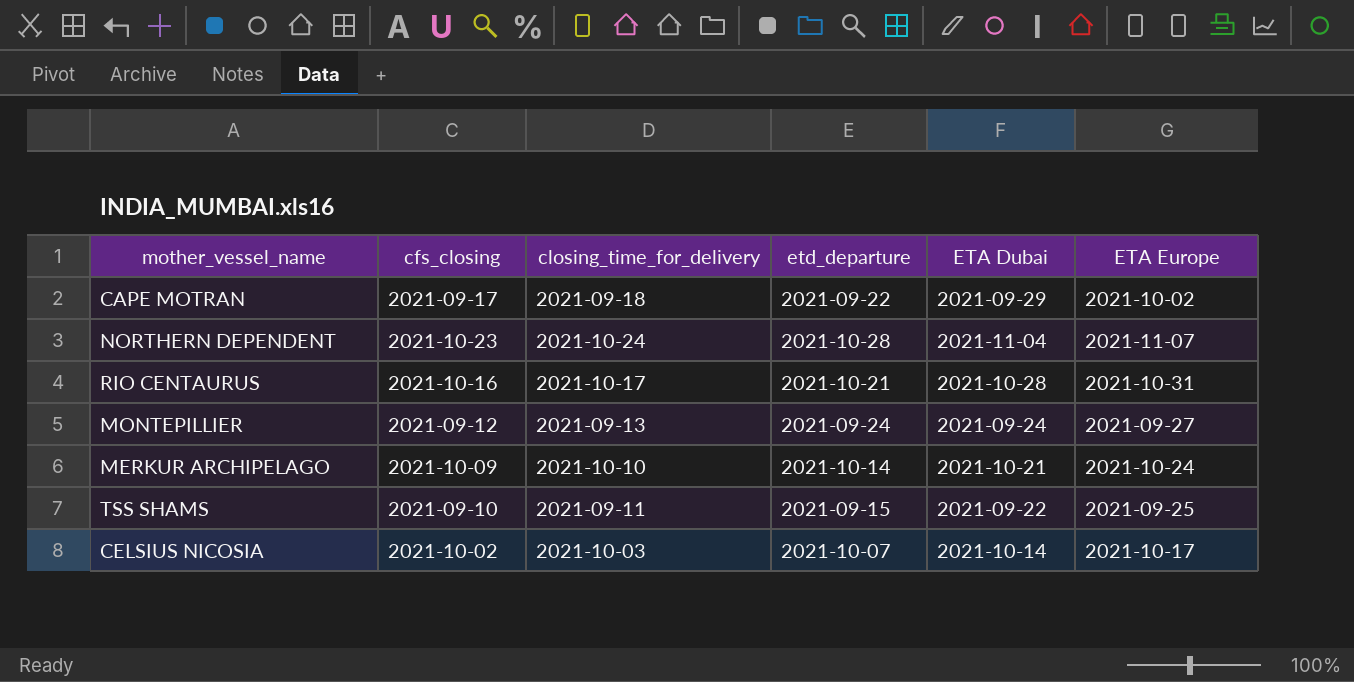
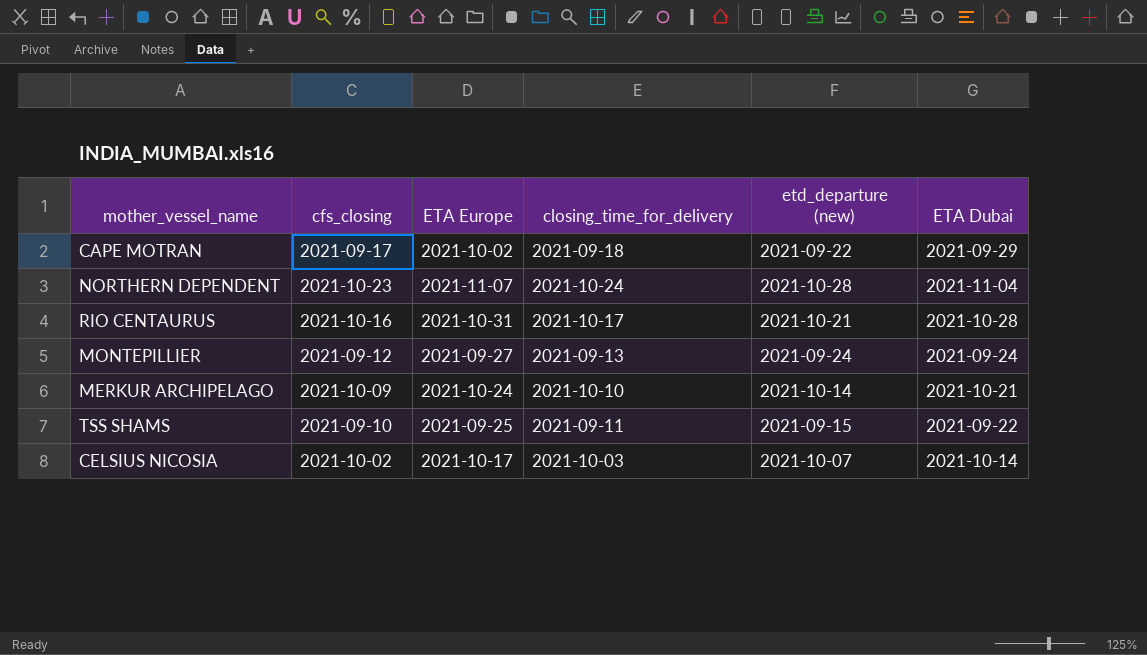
column ETA Europe | position: 6 -> 3
column name: etd_departure -> etd_departure (new)

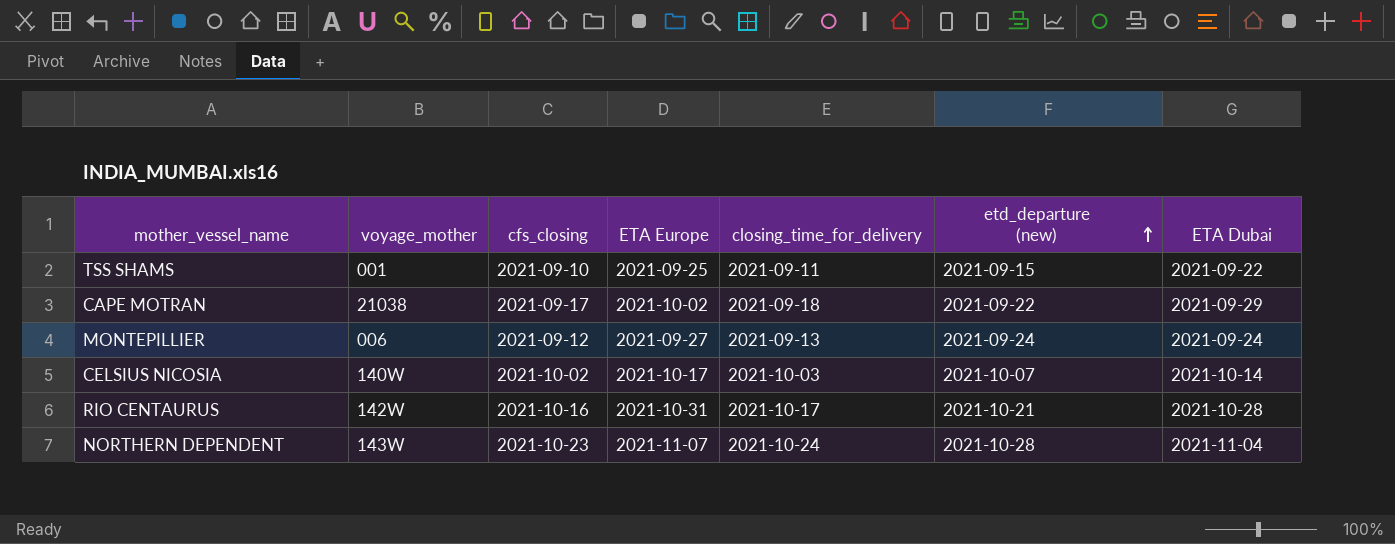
row order: none -> etd_departure (new) ascending
column voyage_mother | position: none -> 2
row MERKUR ARCHIPELAGO: 2021-10-09 | 2021-10-24 | 2021-10-10 | 2021-10-14 | 2021-10-21 -> none

